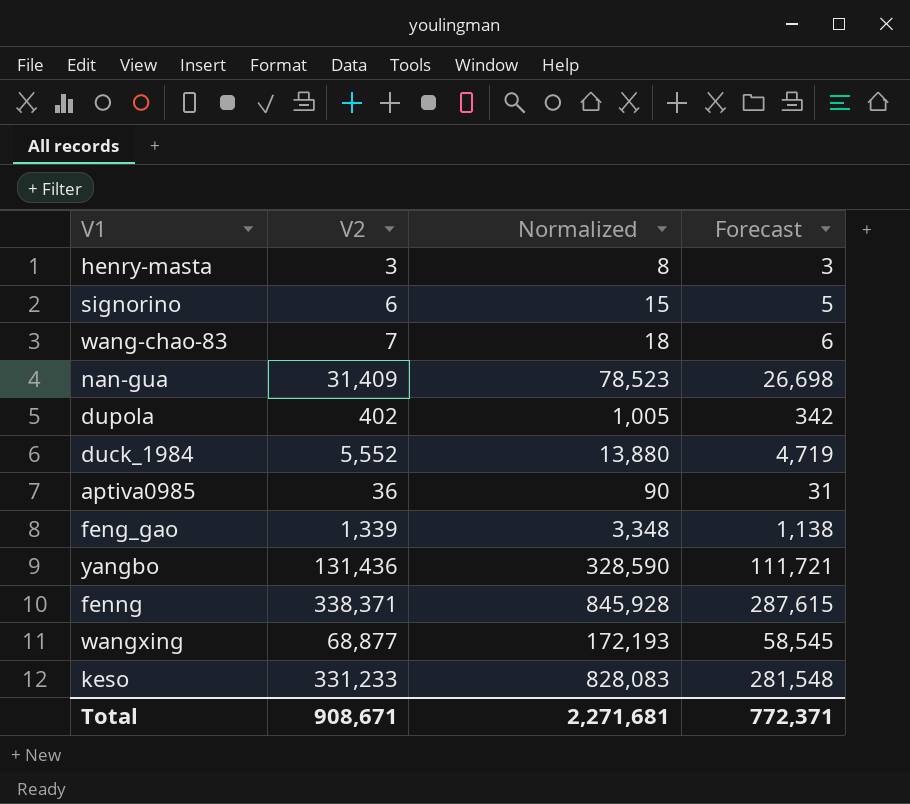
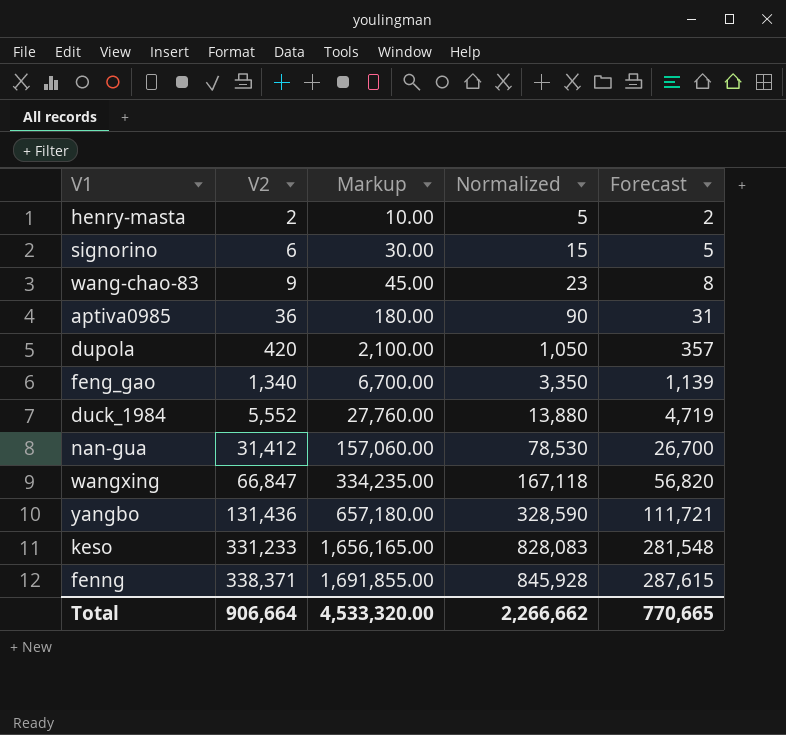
row order: none -> V2 ascending
column Markup | formula: none -> [V2] * 5
henry-masta | V2: 3 -> 2
henry-masta | Normalized: 8 -> 5
henry-masta | Forecast: 3 -> 2
wang-chao-83 | V2: 7 -> 9
wang-chao-83 | Normalized: 18 -> 23
wang-chao-83 | Forecast: 6 -> 8
dupola | V2: 402 -> 420
dupola | Normalized: 1,005 -> 1,050
dupola | Forecast: 342 -> 357
feng_gao | V2: 1,339 -> 1,340
feng_gao | Normalized: 3,348 -> 3,350
feng_gao | Forecast: 1,138 -> 1,139
nan-gua | V2: 31,409 -> 31,412
nan-gua | Normalized: 78,523 -> 78,530
nan-gua | Forecast: 26,698 -> 26,700
wangxing | V2: 68,877 -> 66,847
wangxing | Normalized: 172,193 -> 167,118
wangxing | Forecast: 58,545 -> 56,820
Total | V2: 908,671 -> 906,664
Total | Normalized: 2,271,681 -> 2,266,662
Total | Forecast: 772,371 -> 770,665

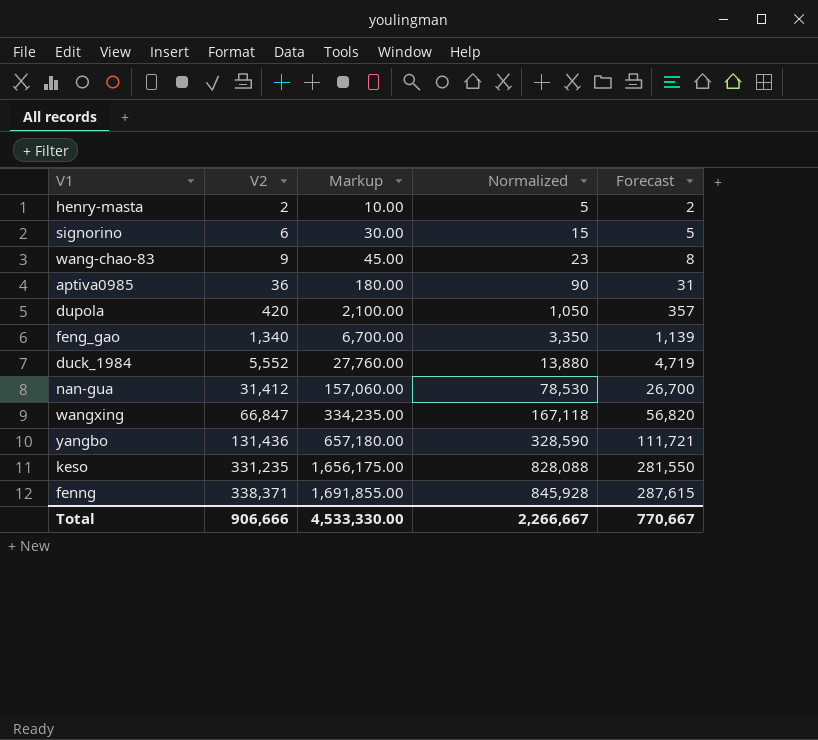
keso | V2: 331,233 -> 331,235
keso | Markup: 1,656,165.00 -> 1,656,175.00
keso | Normalized: 828,083 -> 828,088
keso | Forecast: 281,548 -> 281,550
Total | V2: 906,664 -> 906,666
Total | Markup: 4,533,320.00 -> 4,533,330.00
Total | Normalized: 2,266,662 -> 2,266,667
Total | Forecast: 770,665 -> 770,667

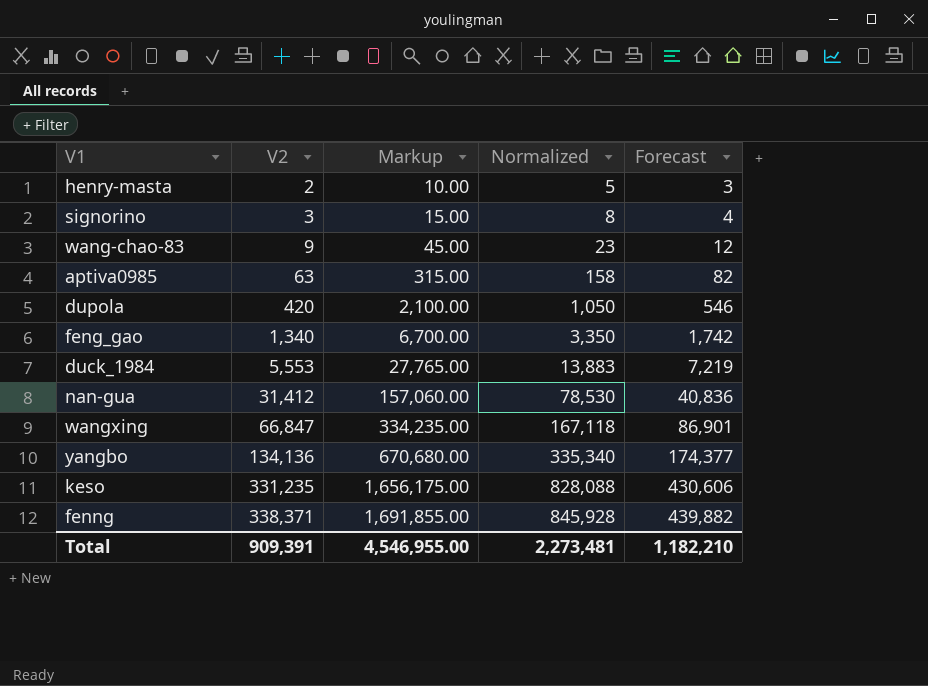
column Forecast | formula: [V2] * 0.85 -> [V2] * 1.3
signorino | V2: 6 -> 3
signorino | Markup: 30.00 -> 15.00
signorino | Normalized: 15 -> 8
aptiva0985 | V2: 36 -> 63
aptiva0985 | Markup: 180.00 -> 315.00
aptiva0985 | Normalized: 90 -> 158
duck_1984 | V2: 5,552 -> 5,553
duck_1984 | Markup: 27,760.00 -> 27,765.00
duck_1984 | Normalized: 13,880 -> 13,883
yangbo | V2: 131,436 -> 134,136
yangbo | Markup: 657,180.00 -> 670,680.00
yangbo | Normalized: 328,590 -> 335,340
Total | V2: 906,666 -> 909,391
Total | Markup: 4,533,330.00 -> 4,546,955.00
Total | Normalized: 2,266,667 -> 2,273,481
Total | Forecast: 770,667 -> 1,182,210

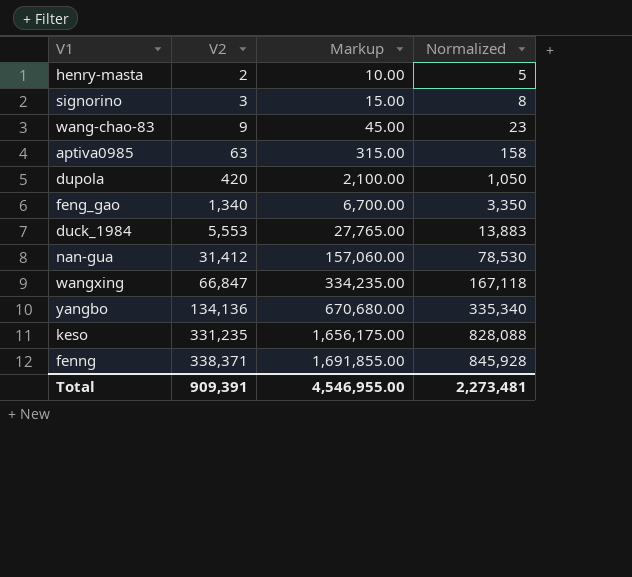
column Forecast | formula: [V2] * 1.3 -> none

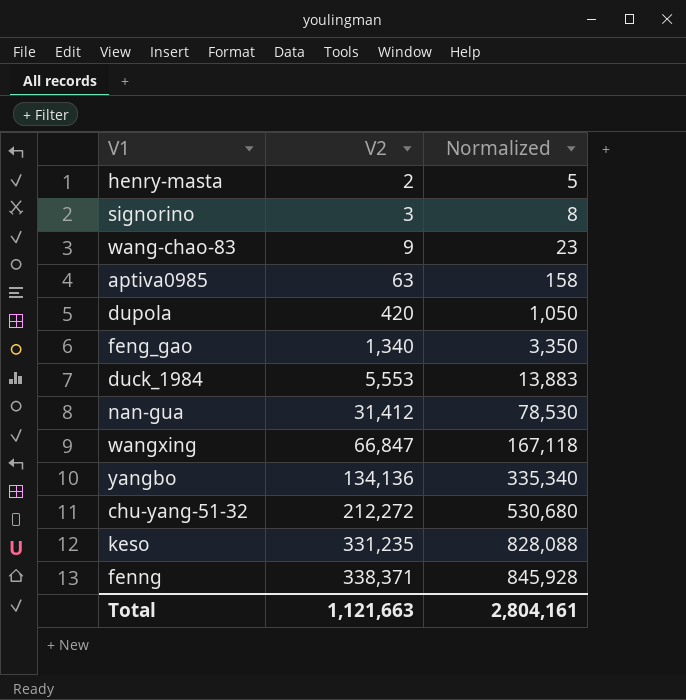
column Markup | formula: [V2] * 5 -> none
row chu-yang-51-32: none -> 212,272 | 530,680
Total | V2: 909,391 -> 1,121,663
Total | Normalized: 2,273,481 -> 2,804,161

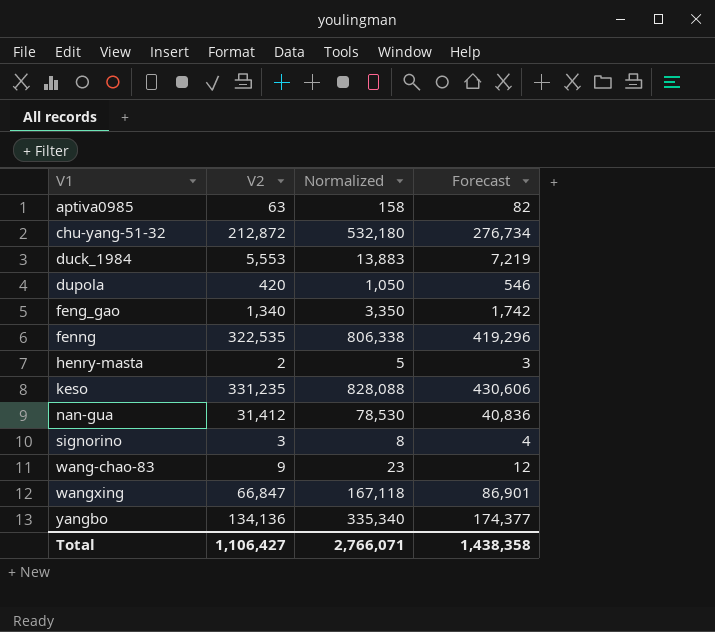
row order: V2 ascending -> V1 ascending
column Forecast | formula: none -> [V2] * 1.3
chu-yang-51-32 | V2: 212,272 -> 212,872
chu-yang-51-32 | Normalized: 530,680 -> 532,180
fenng | V2: 338,371 -> 322,535
fenng | Normalized: 845,928 -> 806,338
Total | V2: 1,121,663 -> 1,106,427
Total | Normalized: 2,804,161 -> 2,766,071

